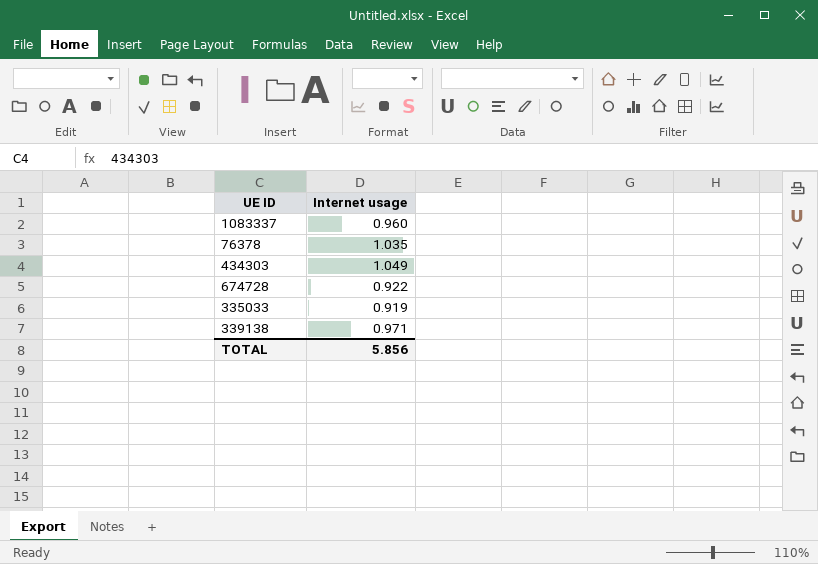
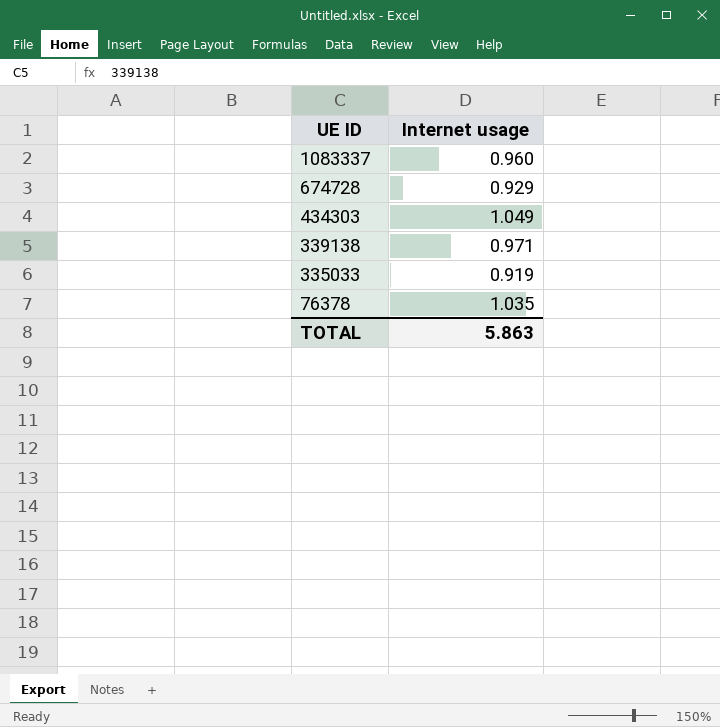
row order: none -> UE ID descending
674728 | Internet usage: 0.922 -> 0.929
TOTAL | Internet usage: 5.856 -> 5.863

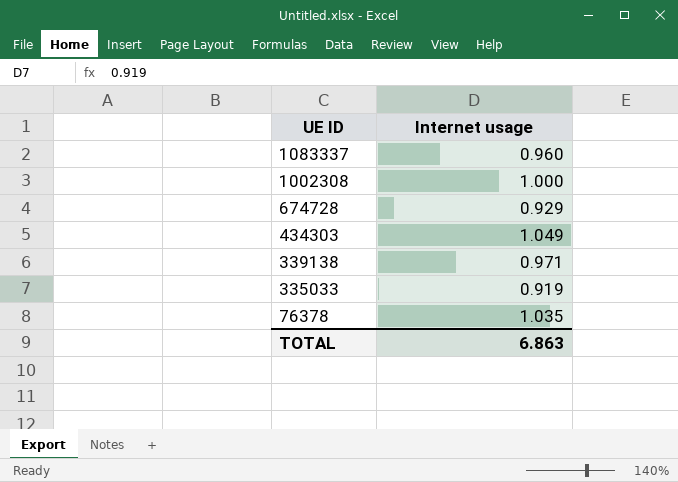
row 1002308: none -> 1.000
TOTAL | Internet usage: 5.863 -> 6.863

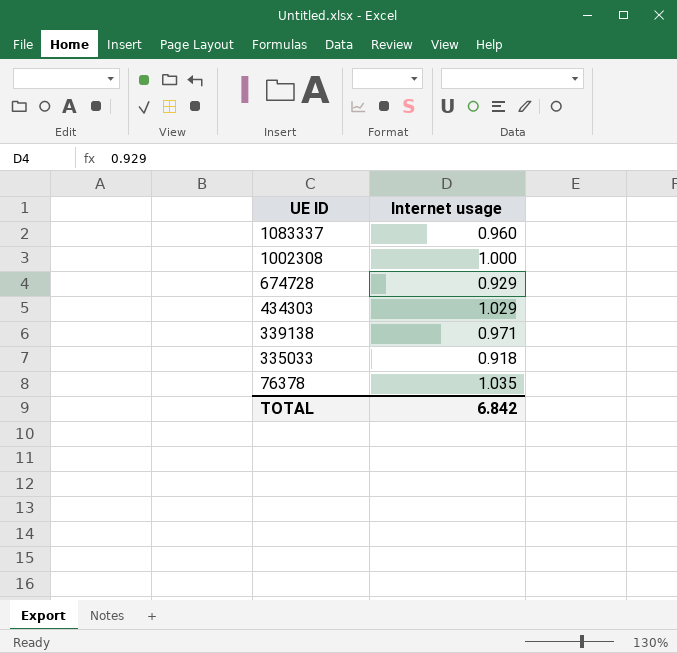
434303 | Internet usage: 1.049 -> 1.029
335033 | Internet usage: 0.919 -> 0.918
TOTAL | Internet usage: 6.863 -> 6.842

